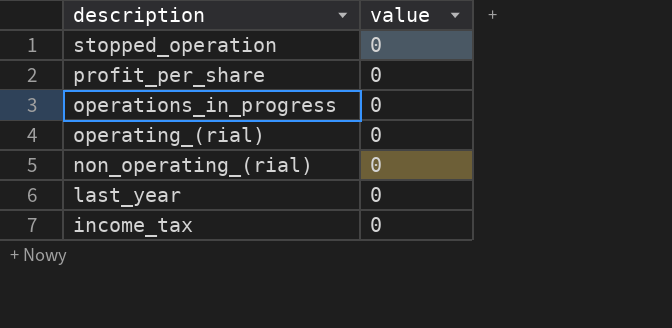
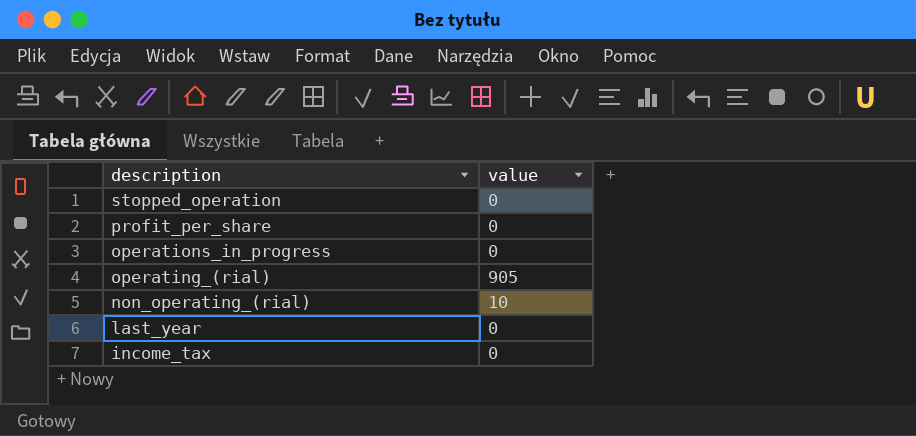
operating_(rial) | value: 0 -> 905
non_operating_(rial) | value: 0 -> 10

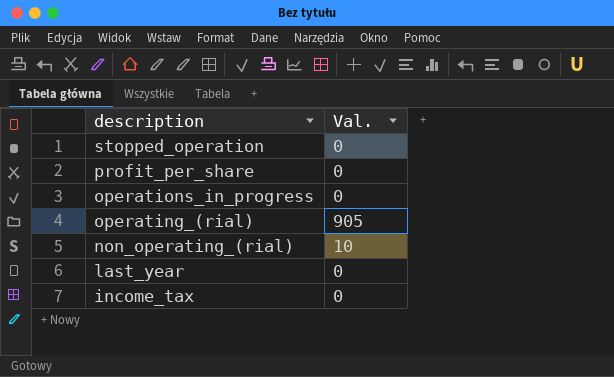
column name: value -> Val.

